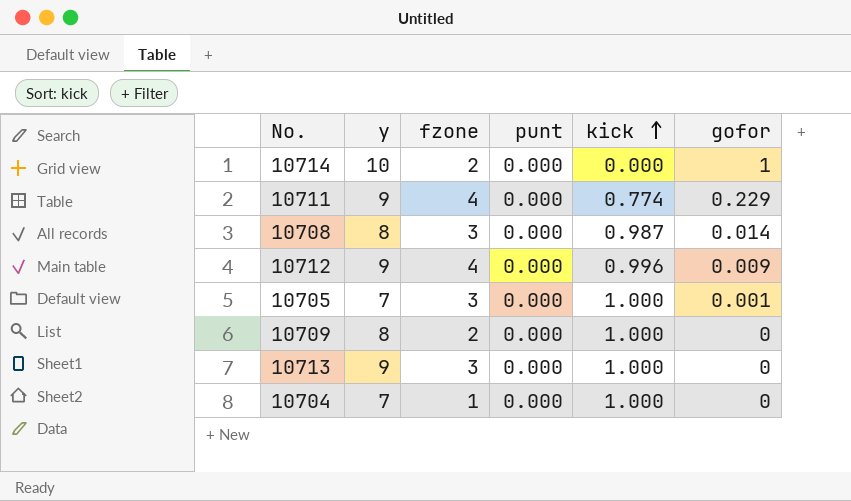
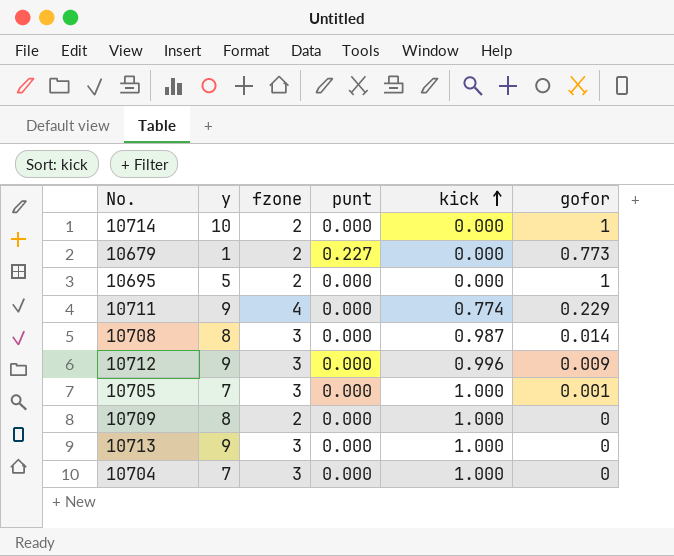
row 10679: none -> 1 | 2 | 0.227 | 0.000 | 0.773
row 10695: none -> 5 | 2 | 0.000 | 0.000 | 1
10712 | fzone: 4 -> 3
10704 | fzone: 1 -> 3

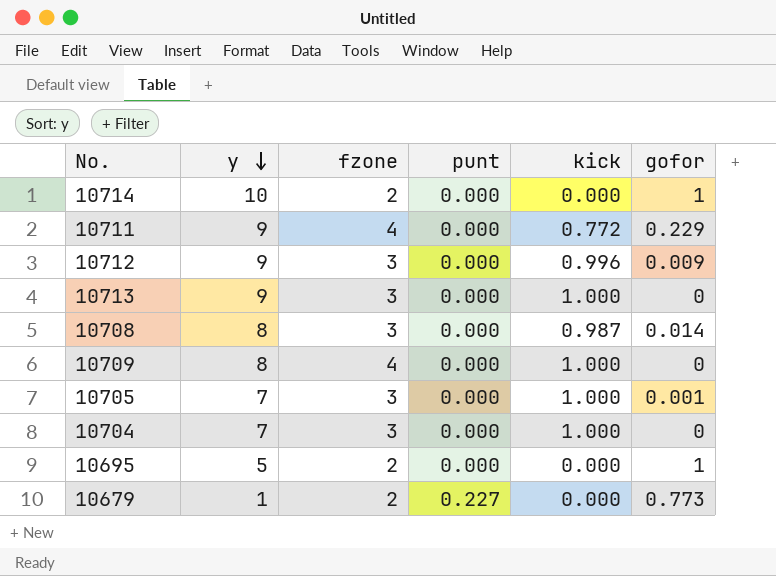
row order: kick ascending -> y descending
10711 | kick: 0.774 -> 0.772
10709 | fzone: 2 -> 4

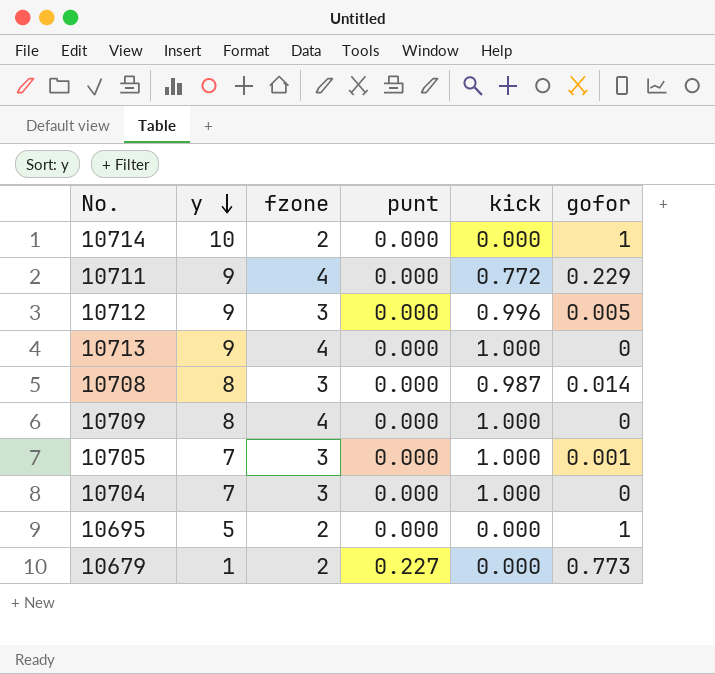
10712 | gofor: 0.009 -> 0.005
10713 | fzone: 3 -> 4

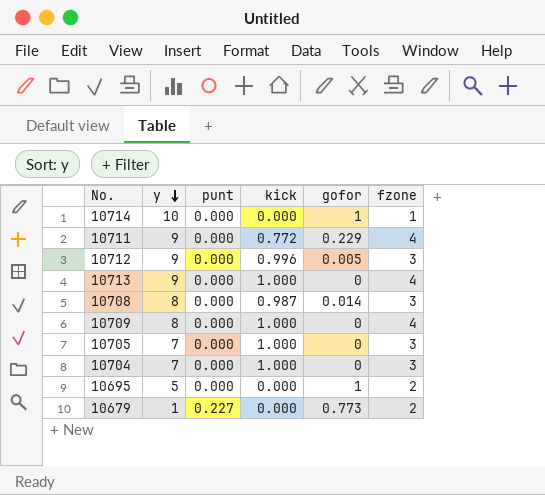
column fzone | position: 3 -> 6
10714 | fzone: 2 -> 1
10705 | gofor: 0.001 -> 0

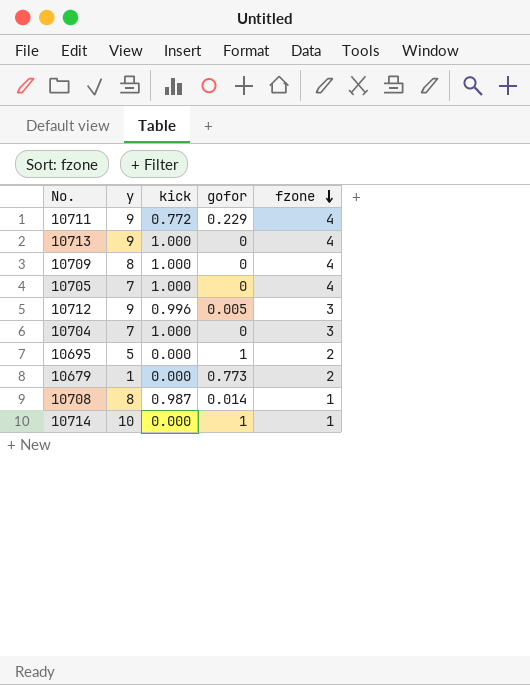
row order: y descending -> fzone descending
column punt | position: 3 -> none
10705 | fzone: 3 -> 4
10708 | fzone: 3 -> 1

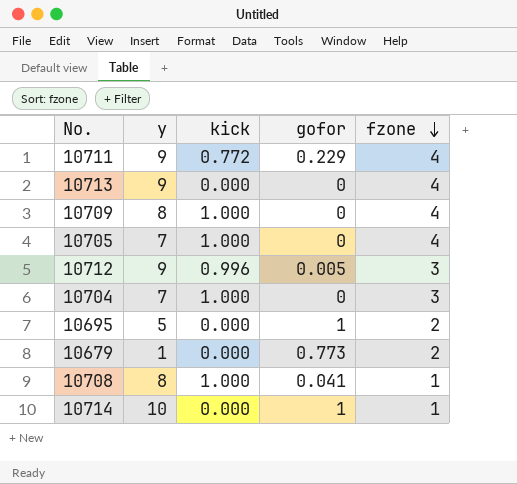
10713 | kick: 1.000 -> 0.000
10708 | kick: 0.987 -> 1.000
10708 | gofor: 0.014 -> 0.041

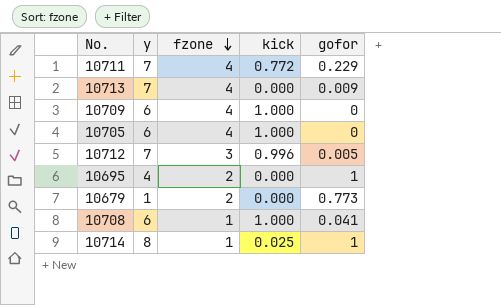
column fzone | position: 5 -> 3
row 10704: 7 | 1.000 | 0 | 3 -> none
10711 | y: 9 -> 7
10713 | y: 9 -> 7
10713 | gofor: 0 -> 0.009
10709 | y: 8 -> 6
10705 | y: 7 -> 6
10712 | y: 9 -> 7
10695 | y: 5 -> 4
10708 | y: 8 -> 6
10714 | y: 10 -> 8
10714 | kick: 0.000 -> 0.025

